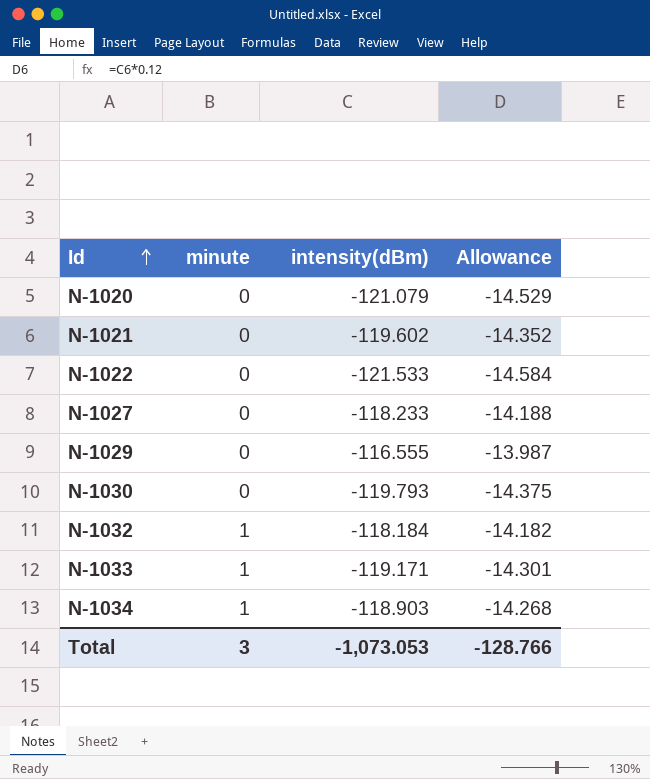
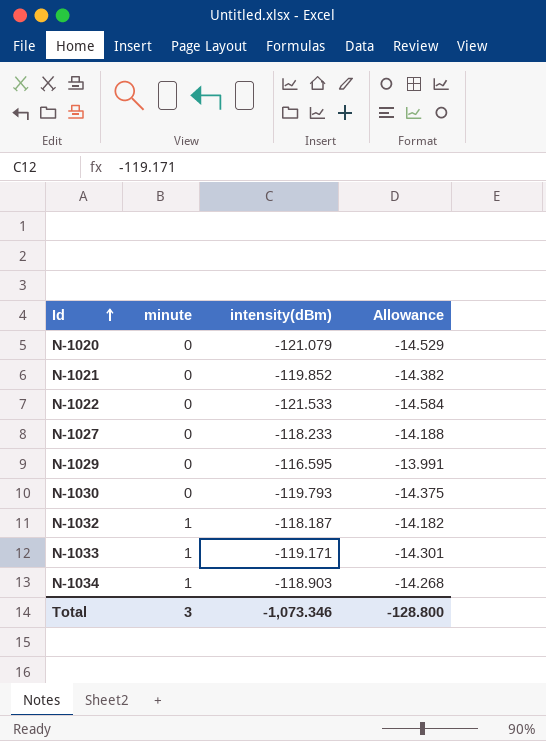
N-1021 | intensity(dBm): -119.602 -> -119.852
N-1021 | Allowance: -14.352 -> -14.382
N-1029 | intensity(dBm): -116.555 -> -116.595
N-1029 | Allowance: -13.987 -> -13.991
N-1032 | intensity(dBm): -118.184 -> -118.187
Total | intensity(dBm): -1,073.053 -> -1,073.346
Total | Allowance: -128.766 -> -128.800

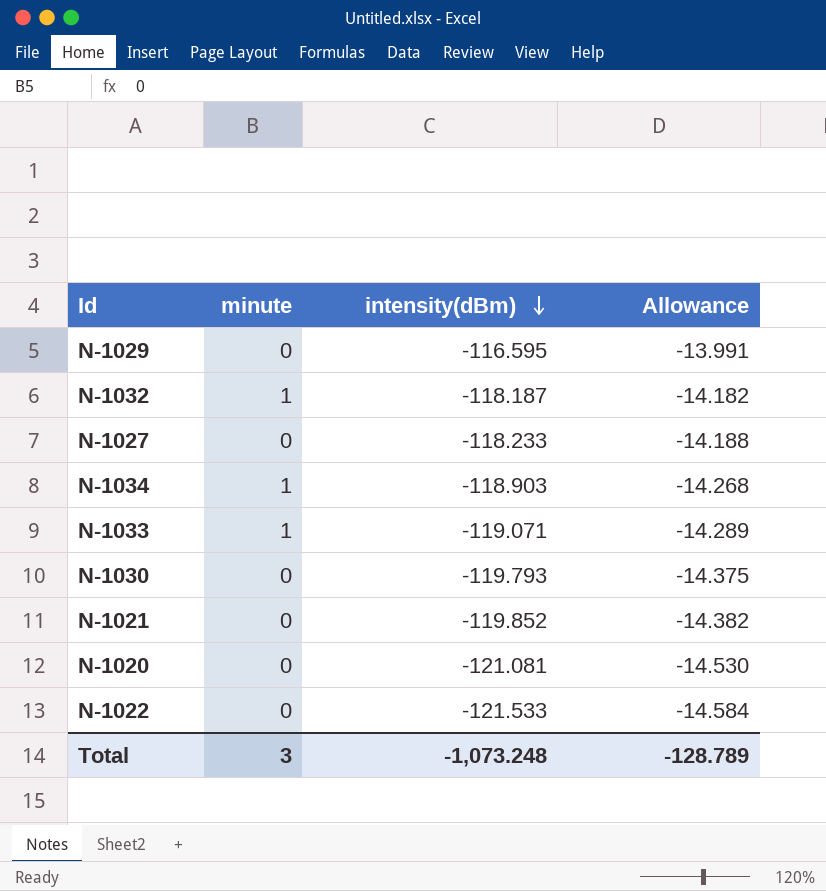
row order: Id ascending -> intensity(dBm) descending
N-1033 | intensity(dBm): -119.171 -> -119.071
N-1033 | Allowance: -14.301 -> -14.289
N-1020 | intensity(dBm): -121.079 -> -121.081
N-1020 | Allowance: -14.529 -> -14.530
Total | intensity(dBm): -1,073.346 -> -1,073.248
Total | Allowance: -128.800 -> -128.789

